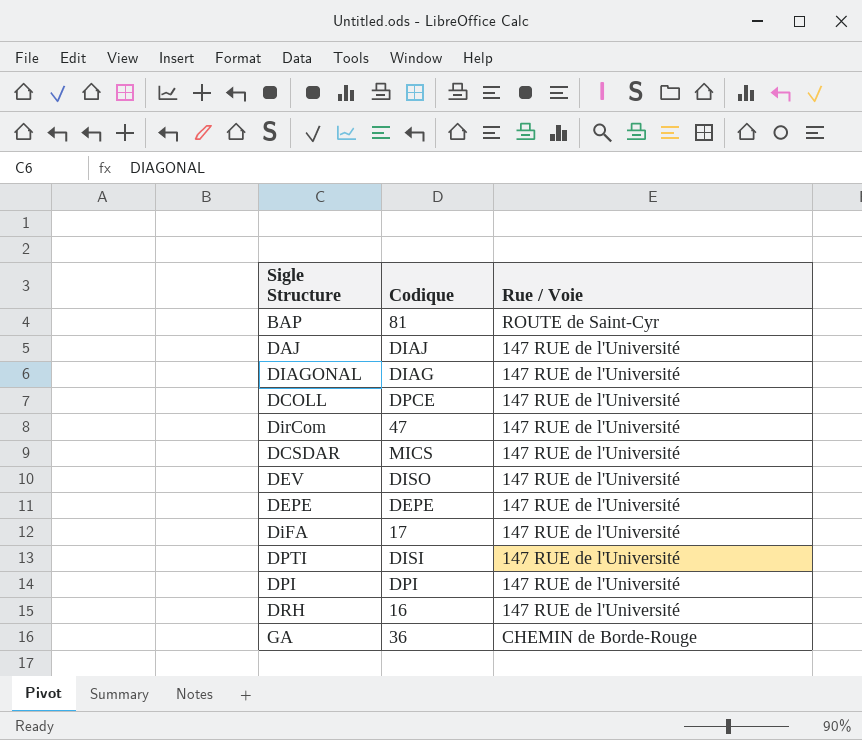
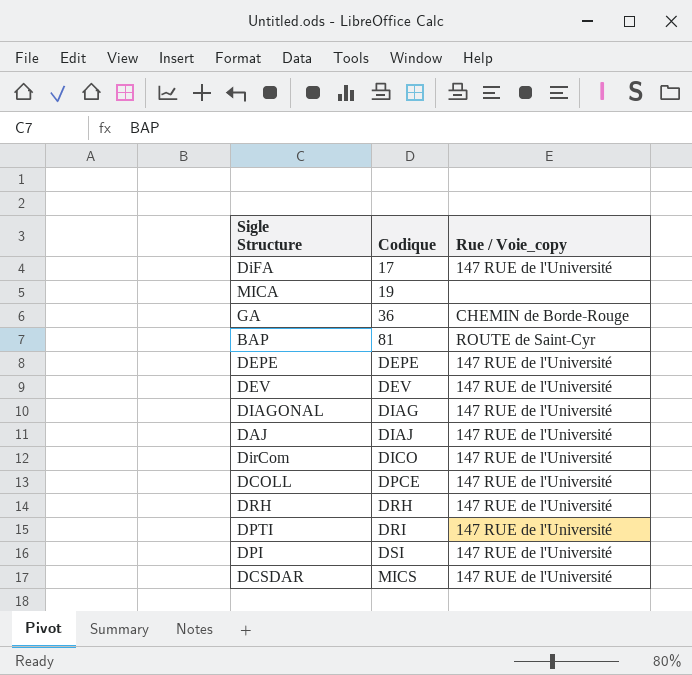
row order: none -> Codique ascending
column name: Rue / Voie -> Rue / Voie_copy
row MICA: none -> 19 | none
DEV | Codique: DISO -> DEV
DirCom | Codique: 47 -> DICO
DRH | Codique: 16 -> DRH
DPTI | Codique: DISI -> DRI
DPI | Codique: DPI -> DSI

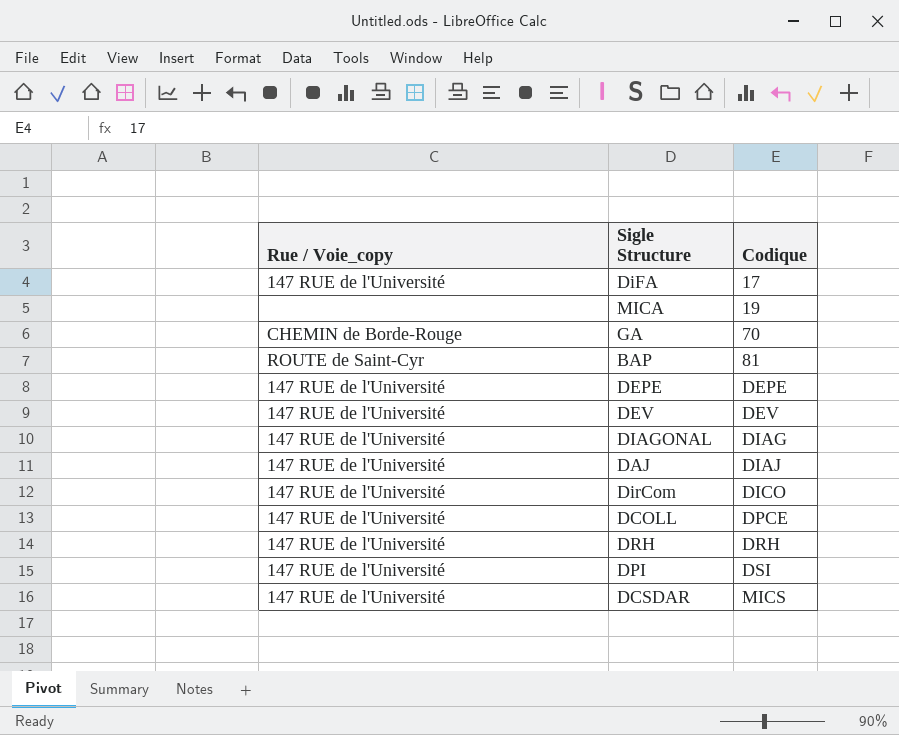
column Rue / Voie_copy | position: 3 -> 1
row DPTI: DRI | 147 RUE de l'Université -> none
GA | Codique: 36 -> 70

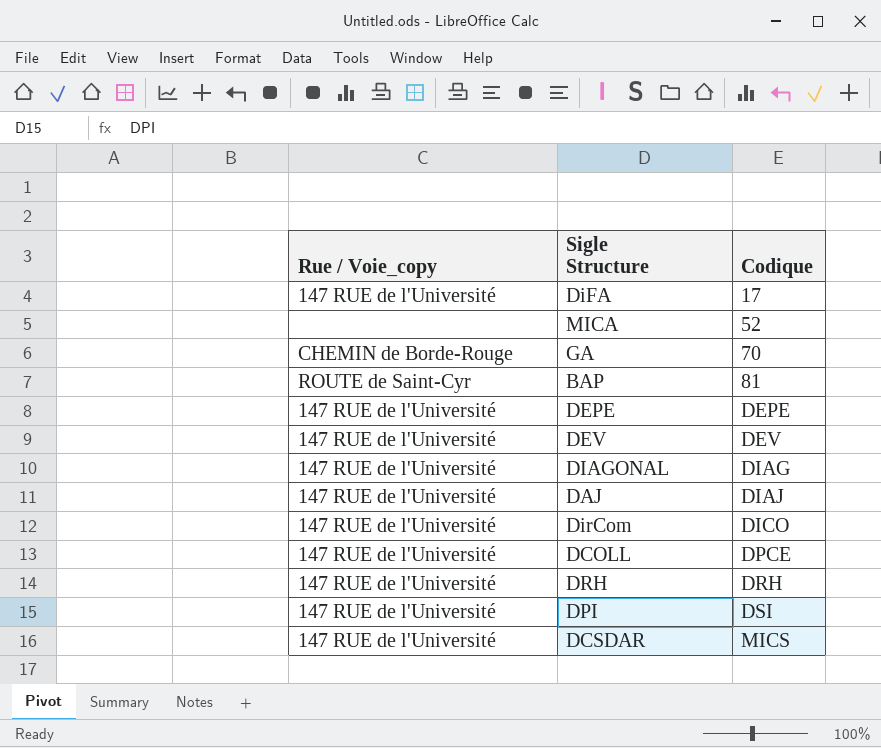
MICA | Codique: 19 -> 52

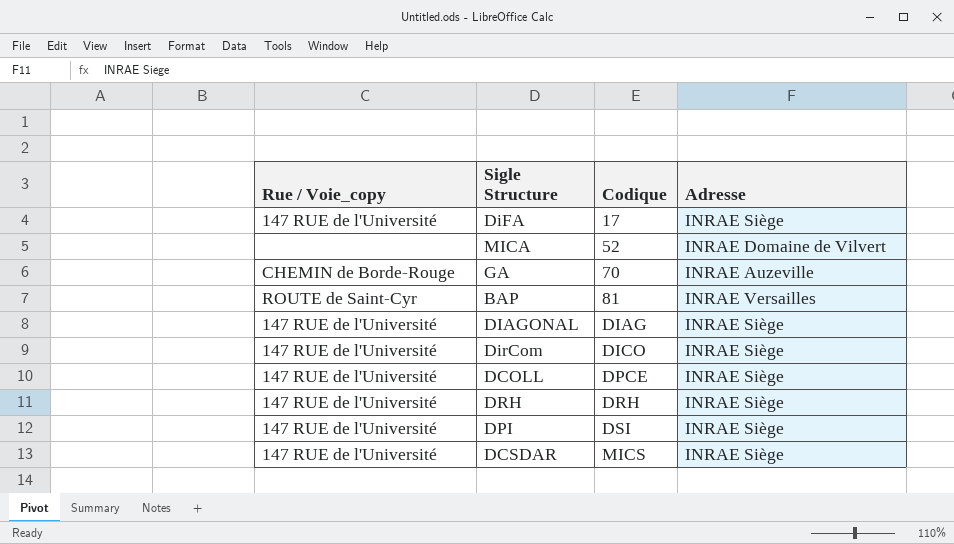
column Adresse | position: none -> 4
row DEPE: 147 RUE de l'Université | DEPE -> none
row DEV: 147 RUE de l'Université | DEV -> none
row DAJ: 147 RUE de l'Université | DIAJ -> none

